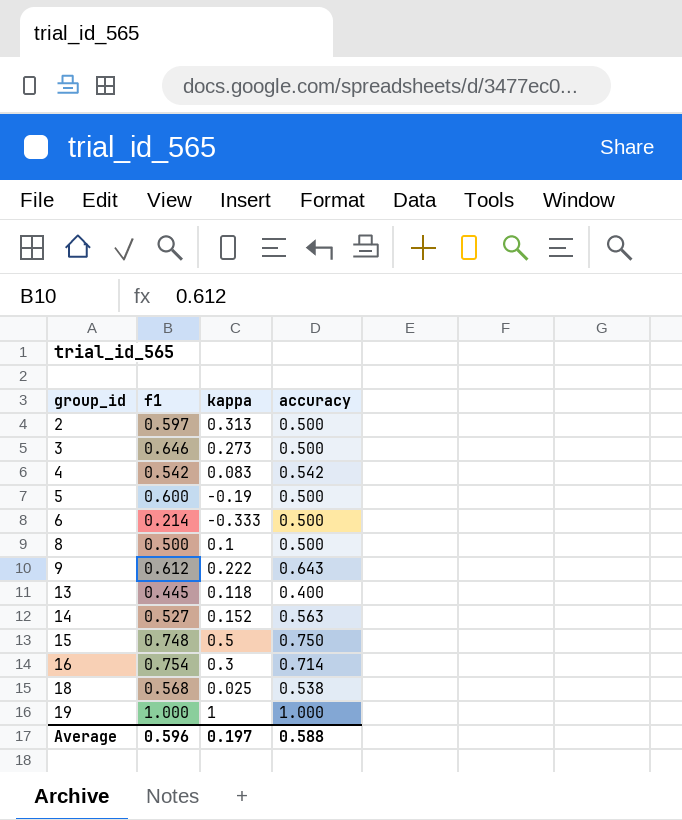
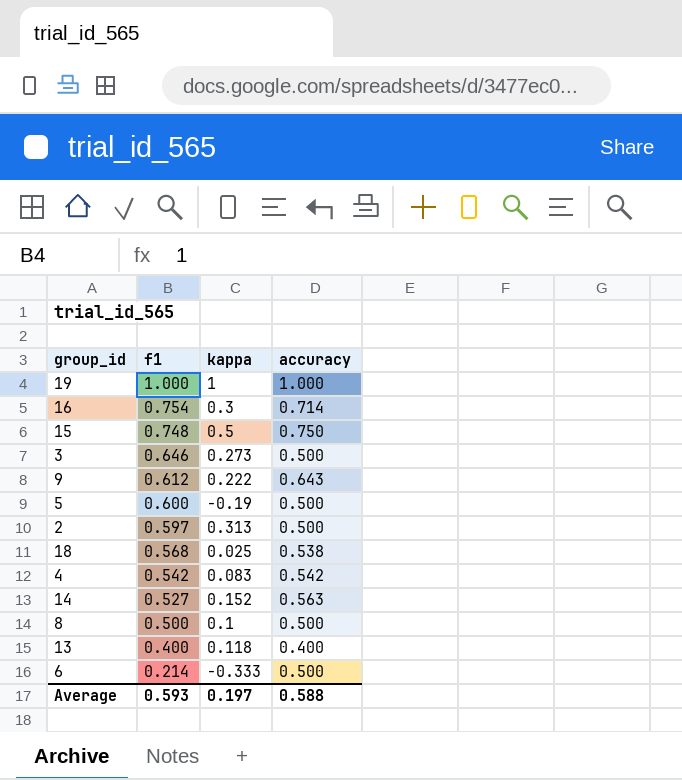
row order: group_id ascending -> f1 descending
13 | f1: 0.445 -> 0.400
Average | f1: 0.596 -> 0.593

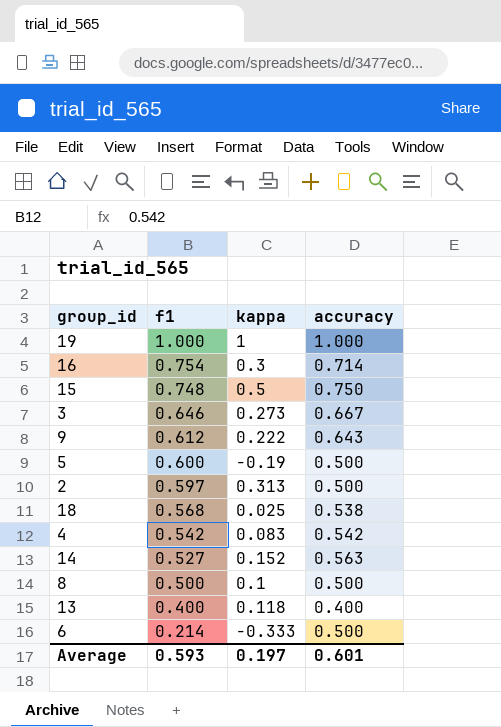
3 | accuracy: 0.500 -> 0.667
Average | accuracy: 0.588 -> 0.601

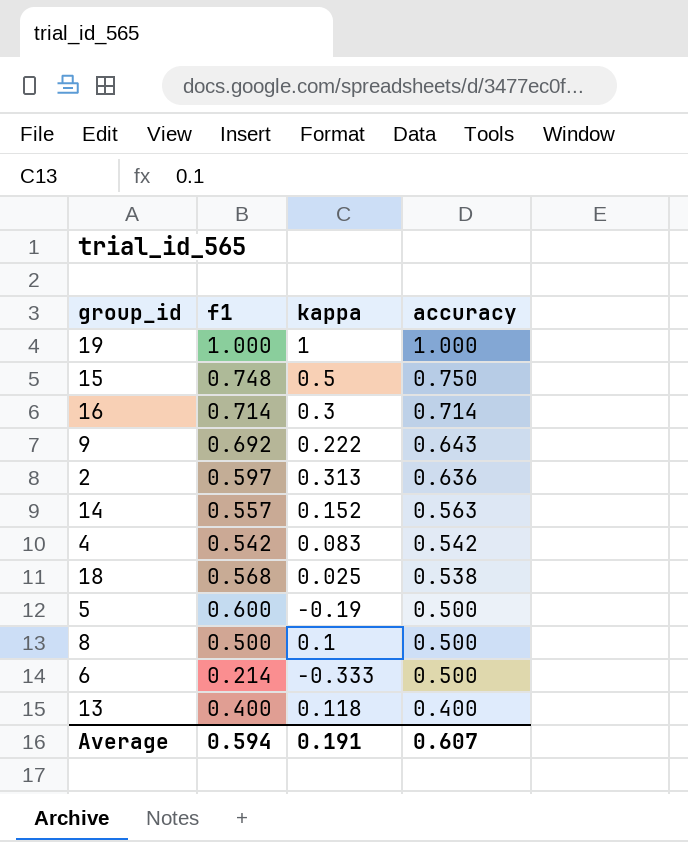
row order: f1 descending -> accuracy descending
row 3: 0.646 | 0.273 | 0.667 -> none
16 | f1: 0.754 -> 0.714
9 | f1: 0.612 -> 0.692
2 | accuracy: 0.500 -> 0.636
14 | f1: 0.527 -> 0.557
Average | f1: 0.593 -> 0.594
Average | kappa: 0.197 -> 0.191
Average | accuracy: 0.601 -> 0.607

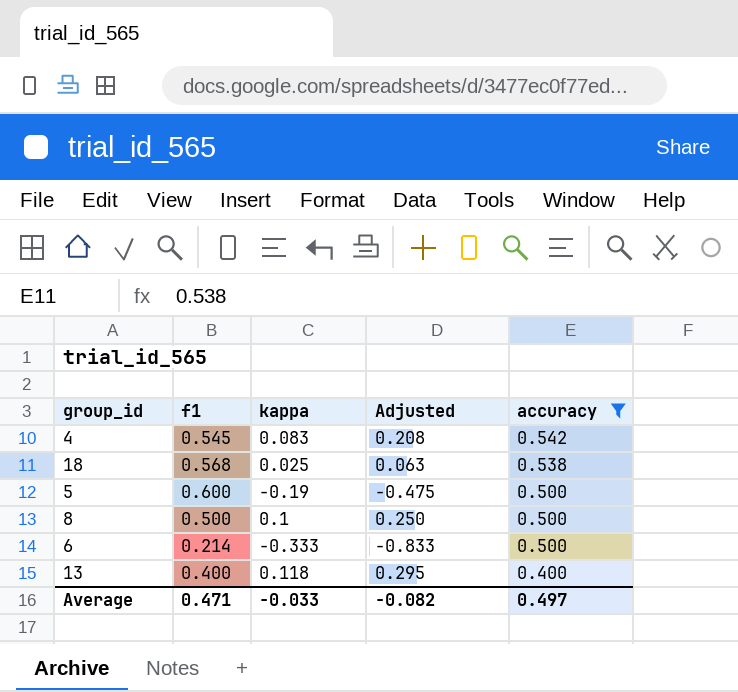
filter: none -> accuracy <= 0.542
column Adjusted | formula: none -> [kappa] * 2.5
4 | f1: 0.542 -> 0.545
Average | f1: 0.594 -> 0.471
Average | kappa: 0.191 -> -0.033
Average | accuracy: 0.607 -> 0.497

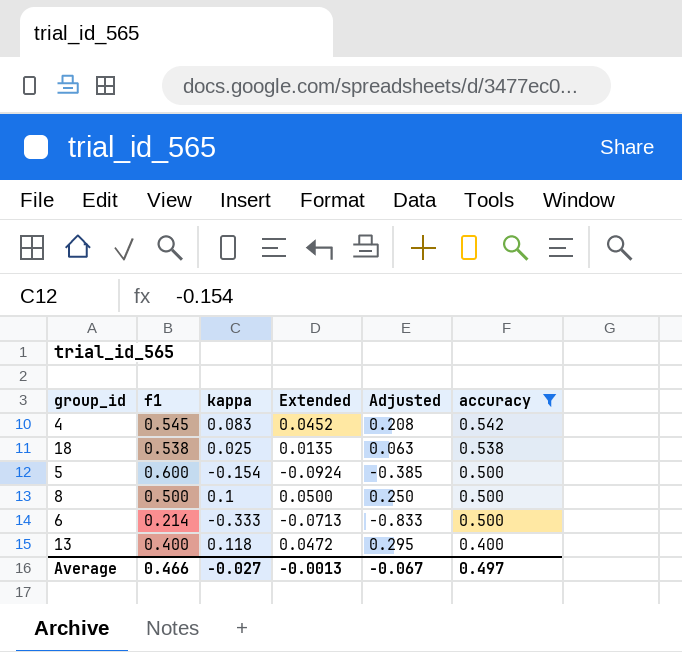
column Extended | formula: none -> [f1] * [kappa]
18 | f1: 0.568 -> 0.538
5 | kappa: -0.19 -> -0.154
5 | Adjusted: -0.475 -> -0.385
Average | f1: 0.471 -> 0.466
Average | kappa: -0.033 -> -0.027
Average | Adjusted: -0.082 -> -0.067

